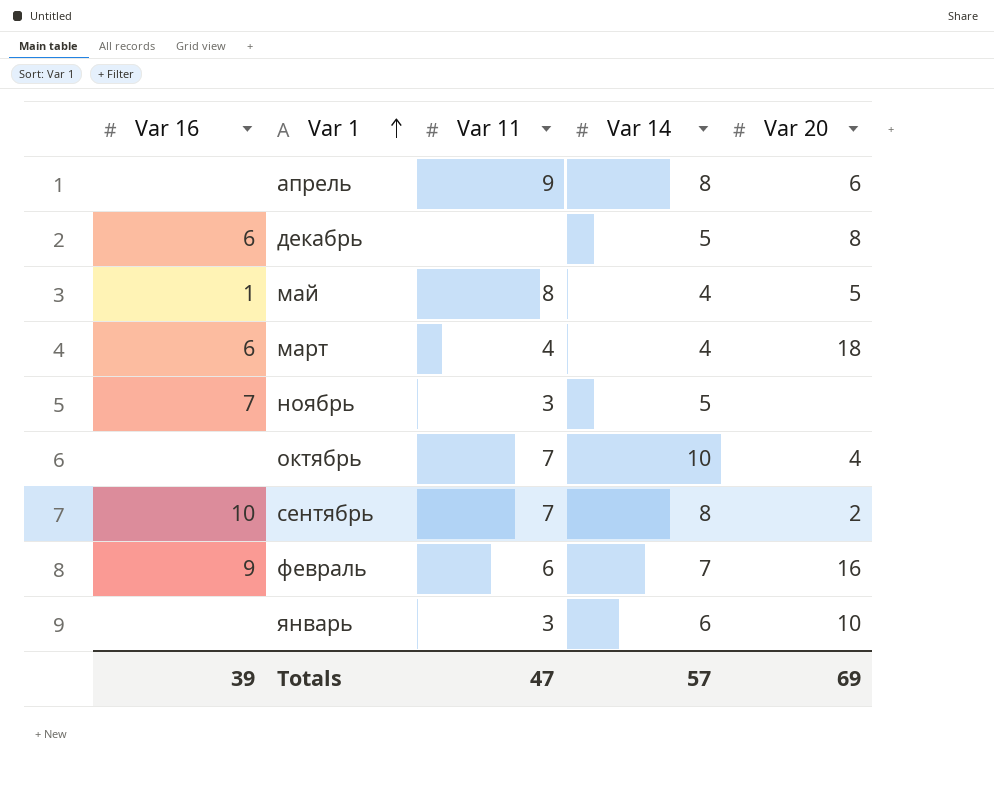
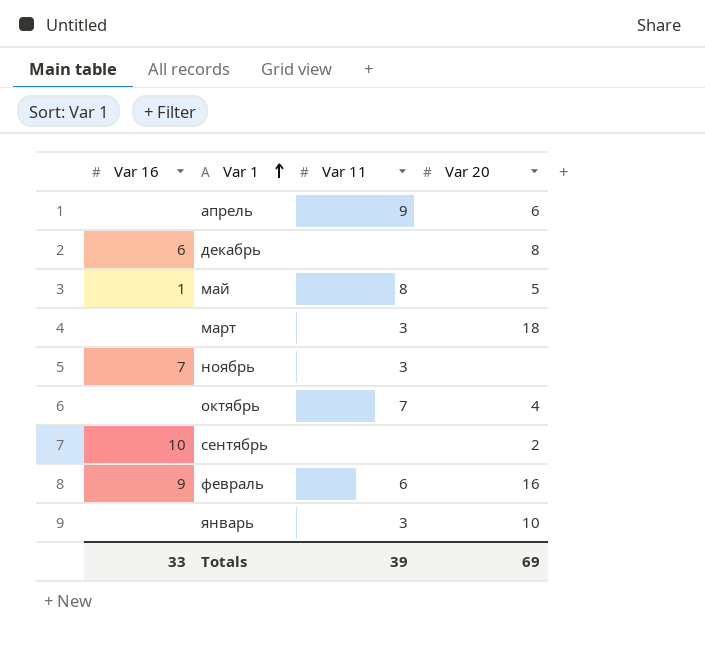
column Var 14 | position: 4 -> none
март | Var 16: 6 -> none
март | Var 11: 4 -> 3
сентябрь | Var 11: 7 -> none
Totals | Var 16: 39 -> 33
Totals | Var 11: 47 -> 39

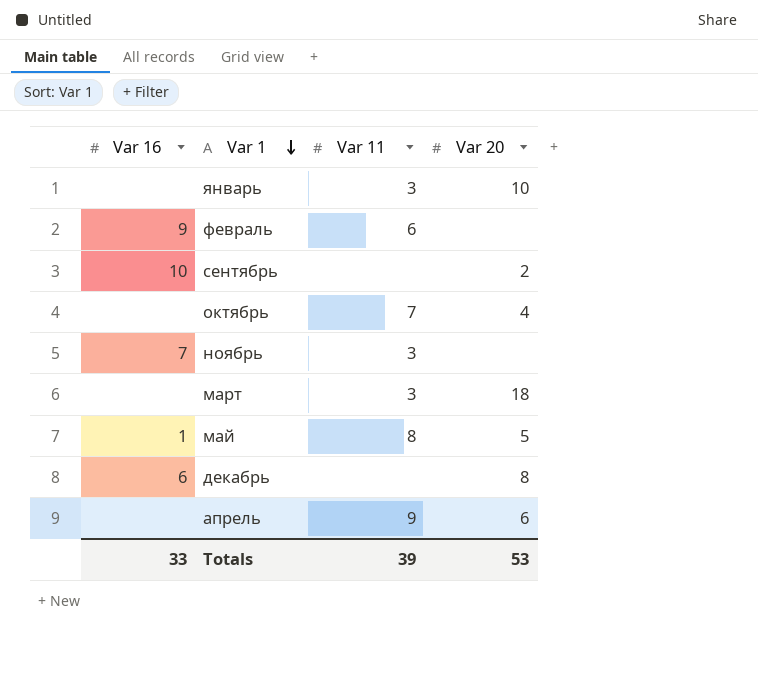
row order: Var 1 ascending -> Var 1 descending
февраль | Var 20: 16 -> none
Totals | Var 20: 69 -> 53

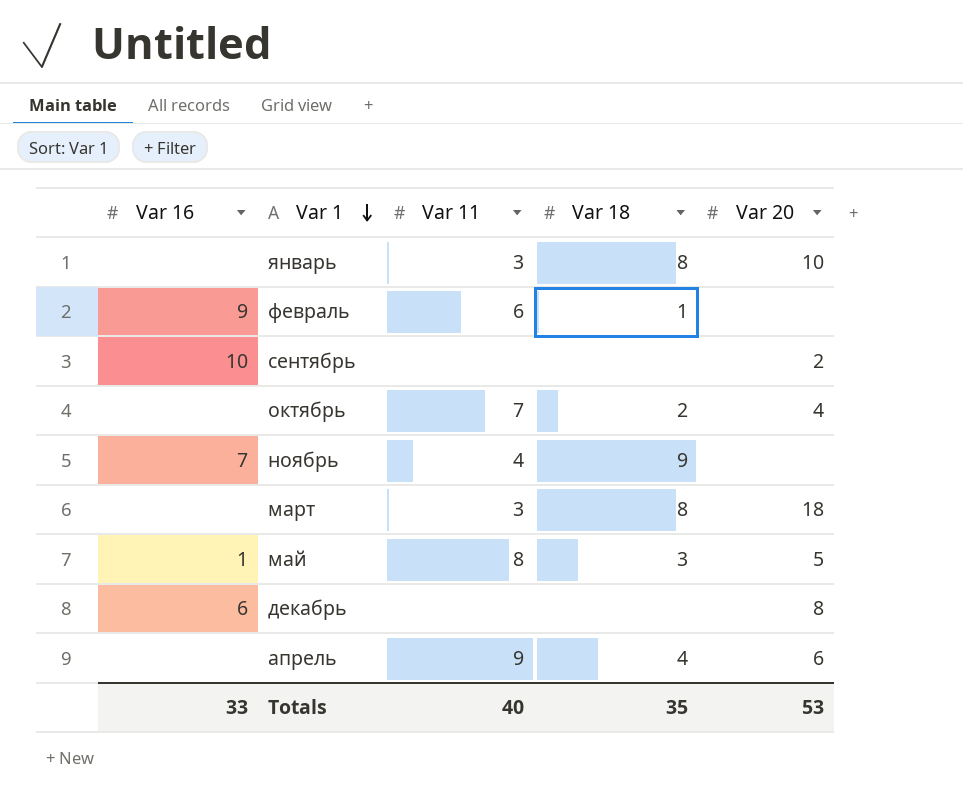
column Var 18 | position: none -> 4
ноябрь | Var 11: 3 -> 4
Totals | Var 11: 39 -> 40

